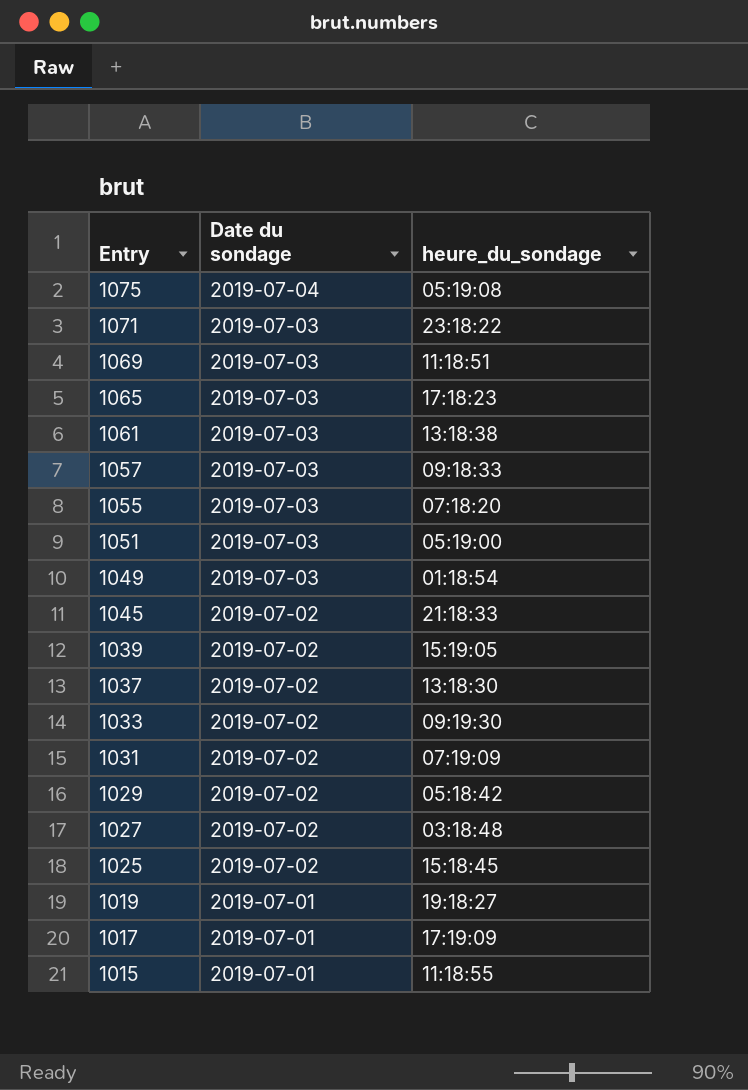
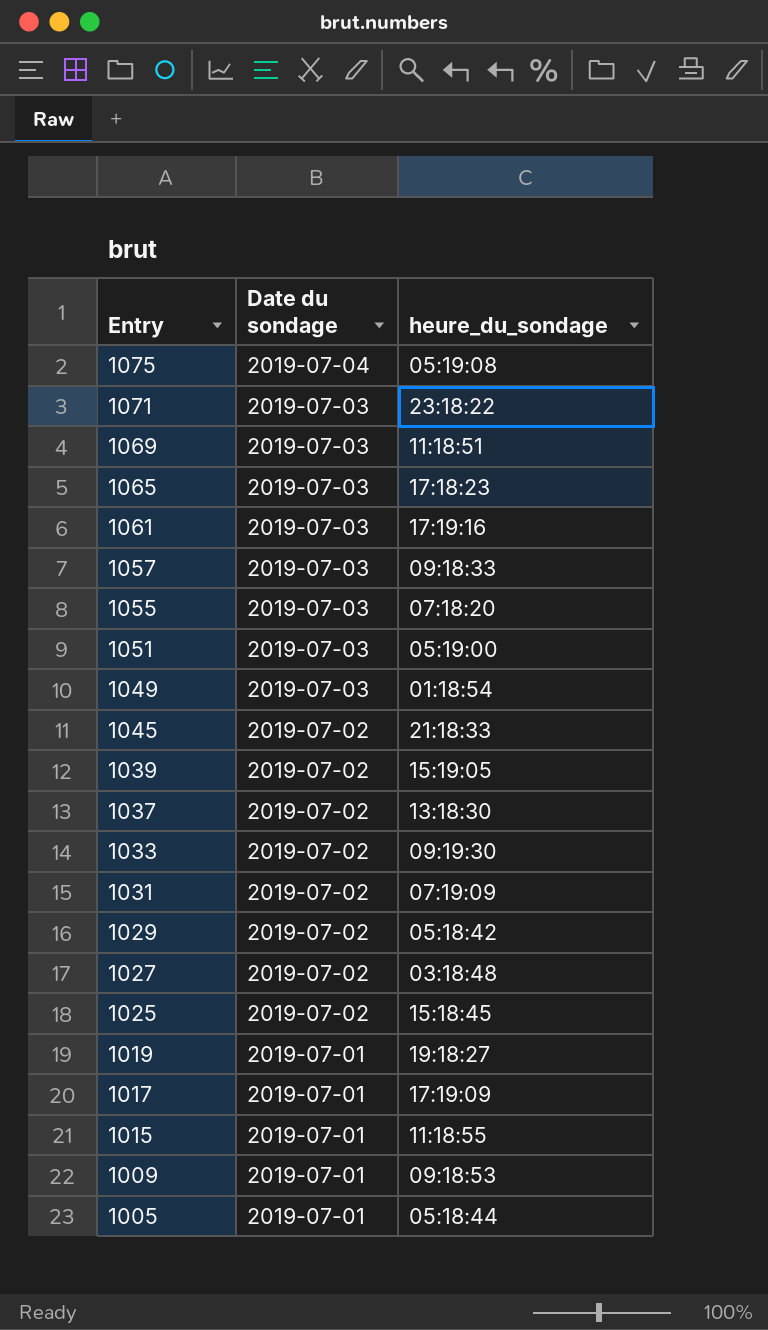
1061 | heure_du_sondage: 13:18:38 -> 17:19:16
row 1009: none -> 2019-07-01 | 09:18:53
row 1005: none -> 2019-07-01 | 05:18:44

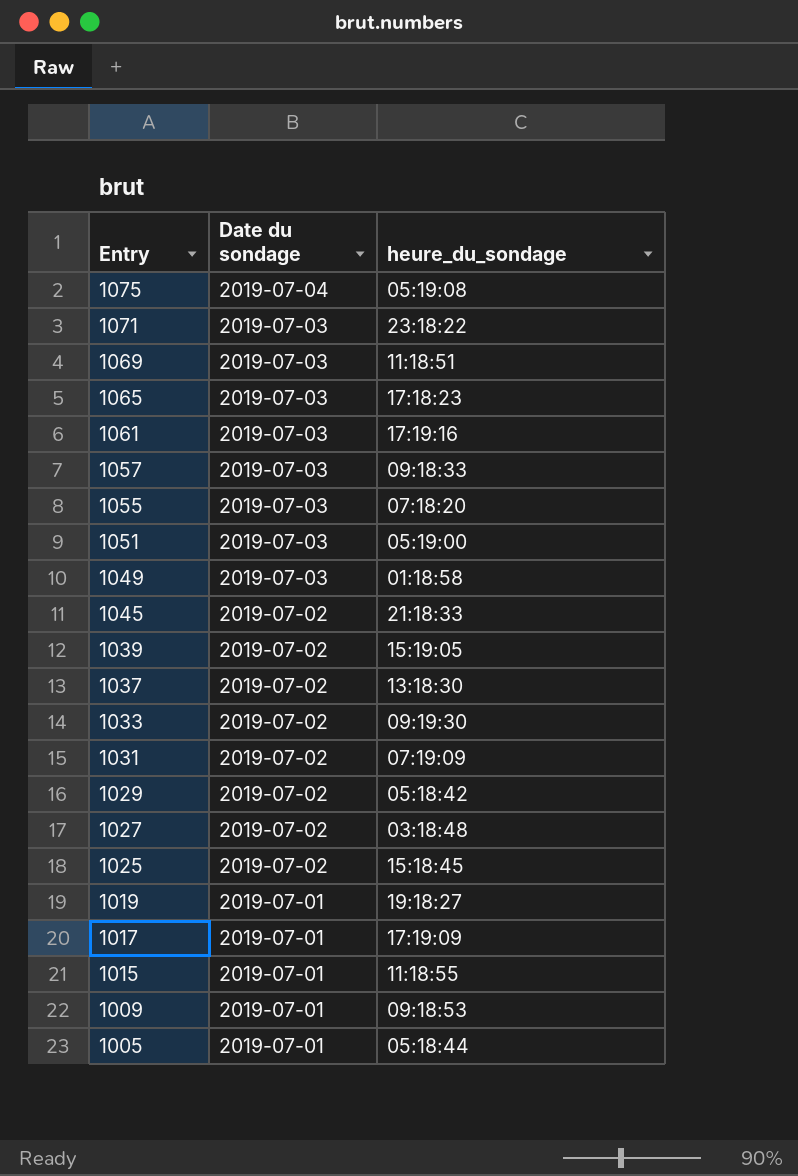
1049 | heure_du_sondage: 01:18:54 -> 01:18:58

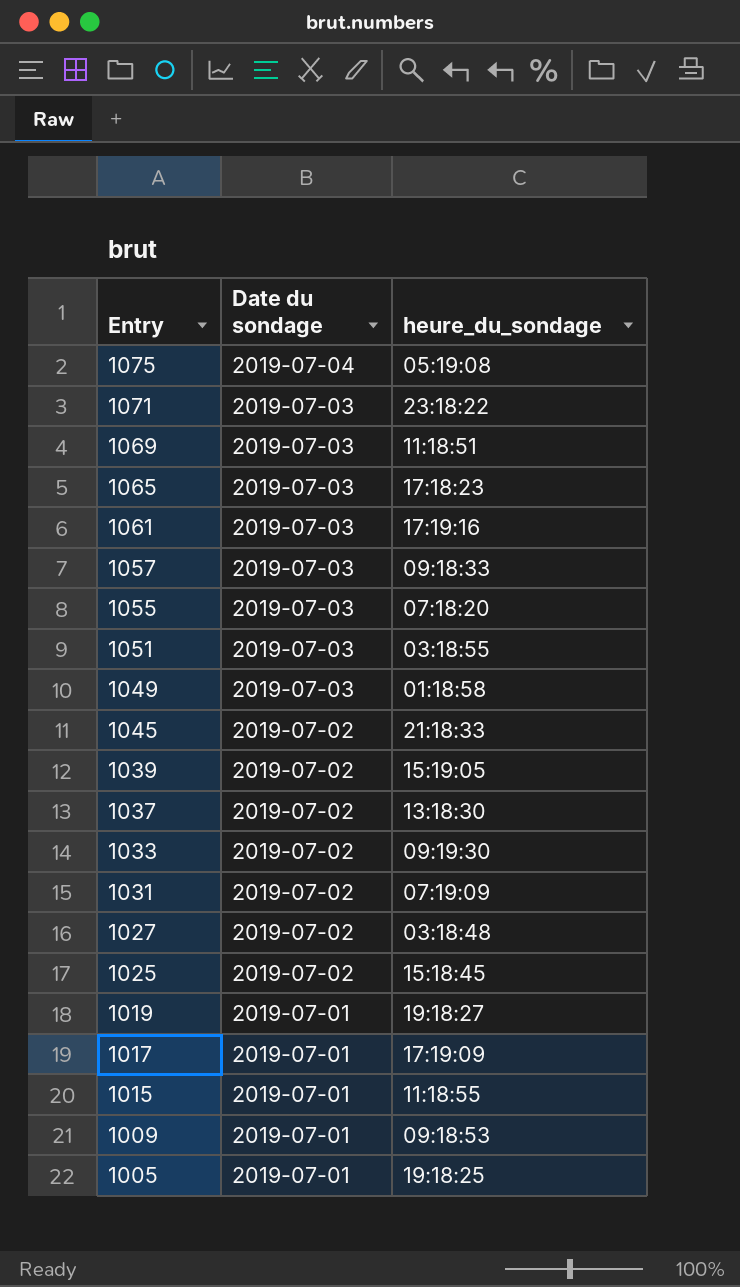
row 1029: 2019-07-02 | 05:18:42 -> none
1051 | heure_du_sondage: 05:19:00 -> 03:18:55
1005 | heure_du_sondage: 05:18:44 -> 19:18:25

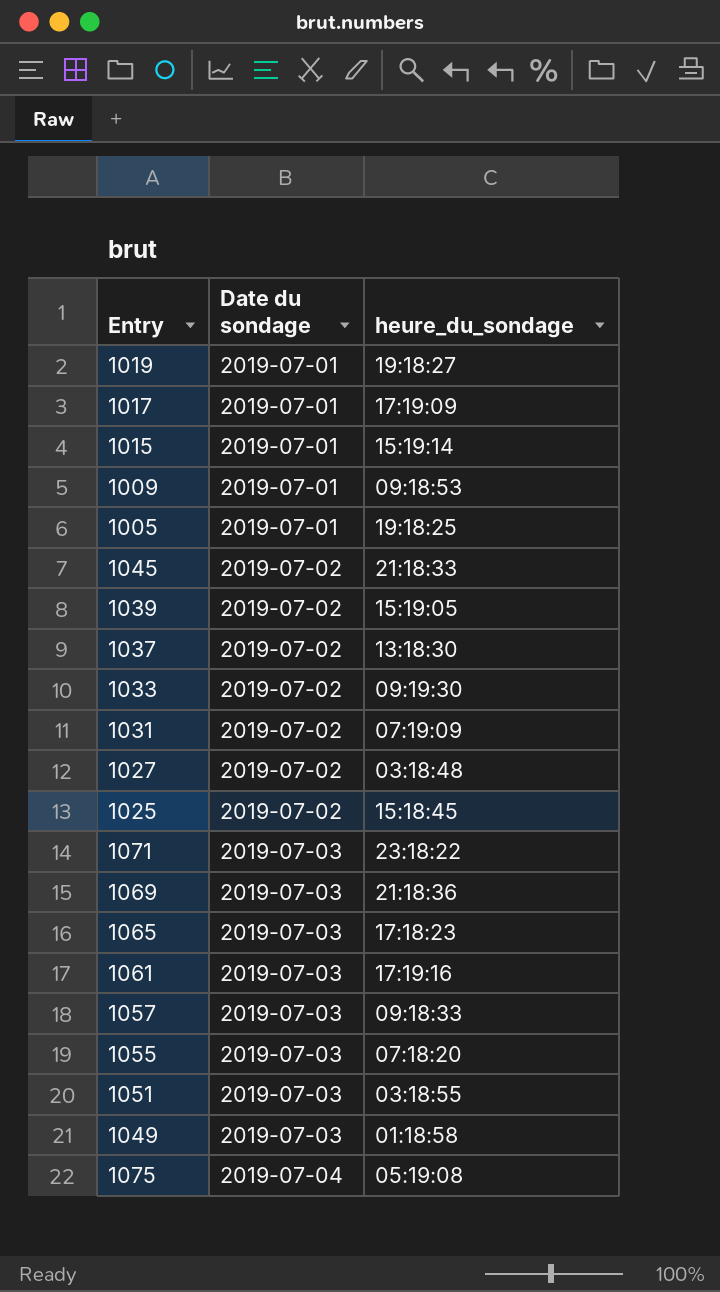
row order: Entry descending -> Date du sondage ascending
1015 | heure_du_sondage: 11:18:55 -> 15:19:14
1069 | heure_du_sondage: 11:18:51 -> 21:18:36

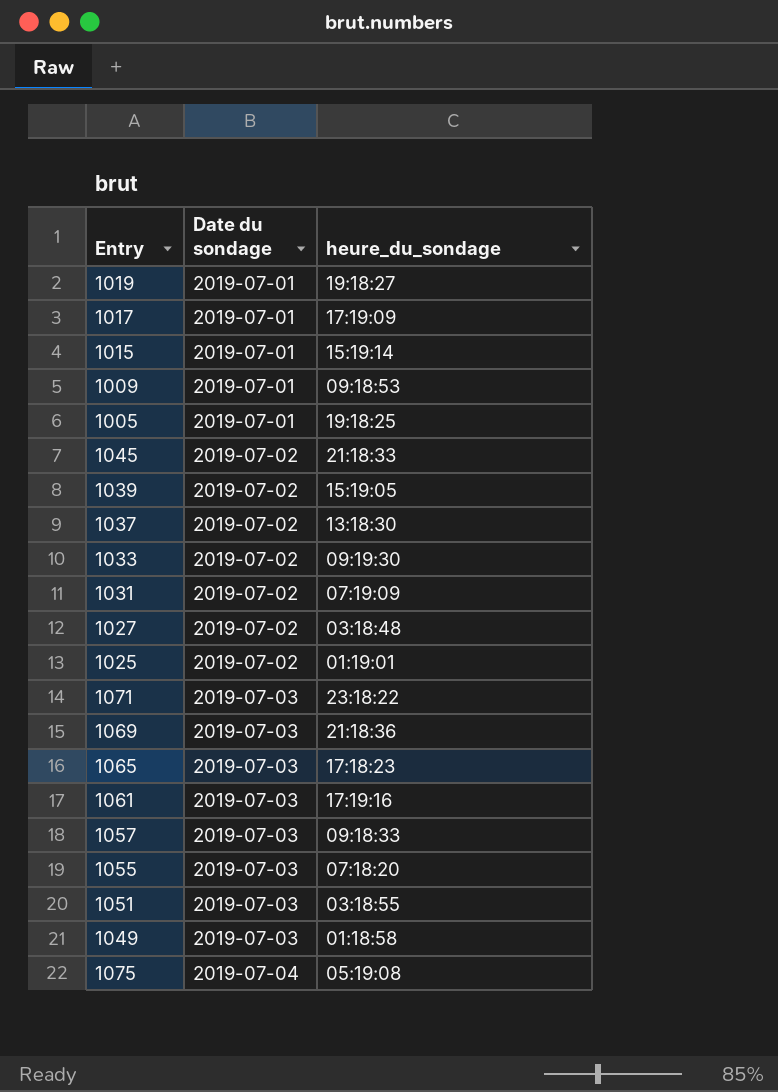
1025 | heure_du_sondage: 15:18:45 -> 01:19:01

